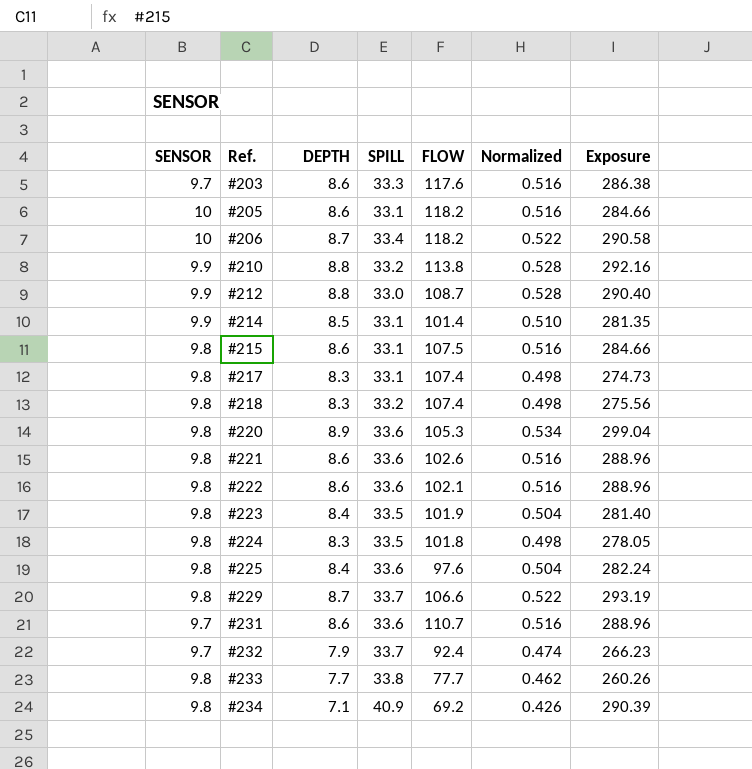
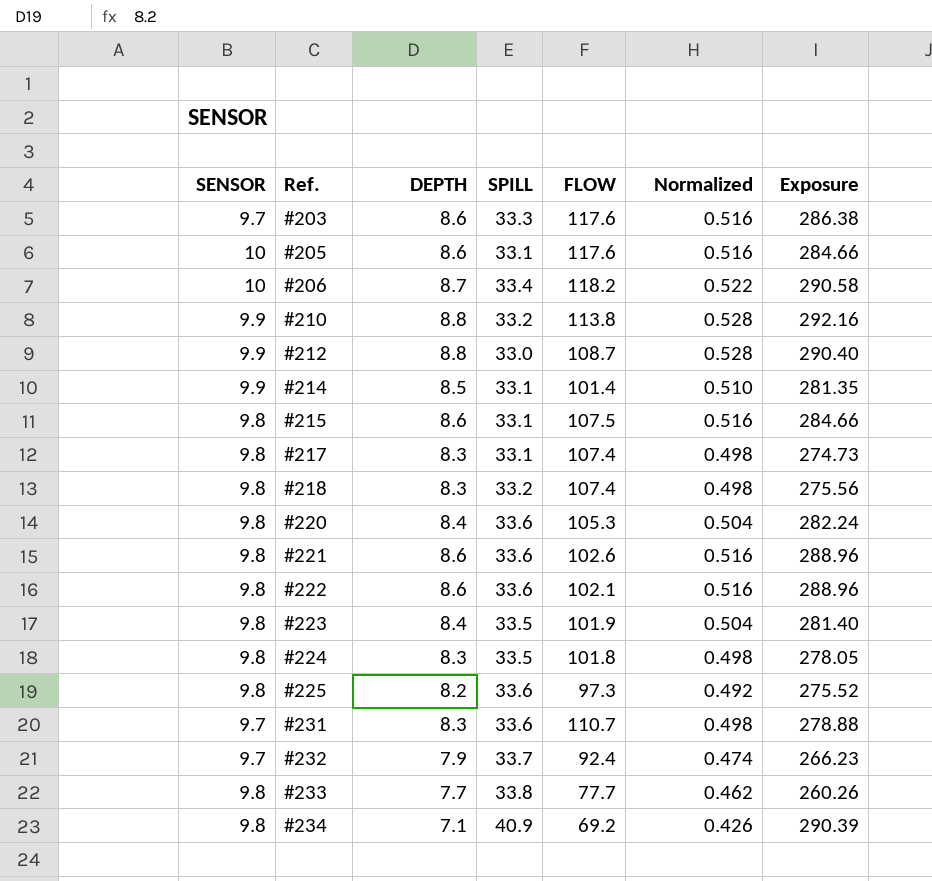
row #229: 9.8 | 8.7 | 33.7 | 106.6 | 0.522 | 293.19 -> none
#205 | FLOW: 118.2 -> 117.6
#220 | DEPTH: 8.9 -> 8.4
#220 | Normalized: 0.534 -> 0.504
#220 | Exposure: 299.04 -> 282.24
#225 | DEPTH: 8.4 -> 8.2
#225 | FLOW: 97.6 -> 97.3
#225 | Normalized: 0.504 -> 0.492
#225 | Exposure: 282.24 -> 275.52
#231 | DEPTH: 8.6 -> 8.3
#231 | Normalized: 0.516 -> 0.498
#231 | Exposure: 288.96 -> 278.88

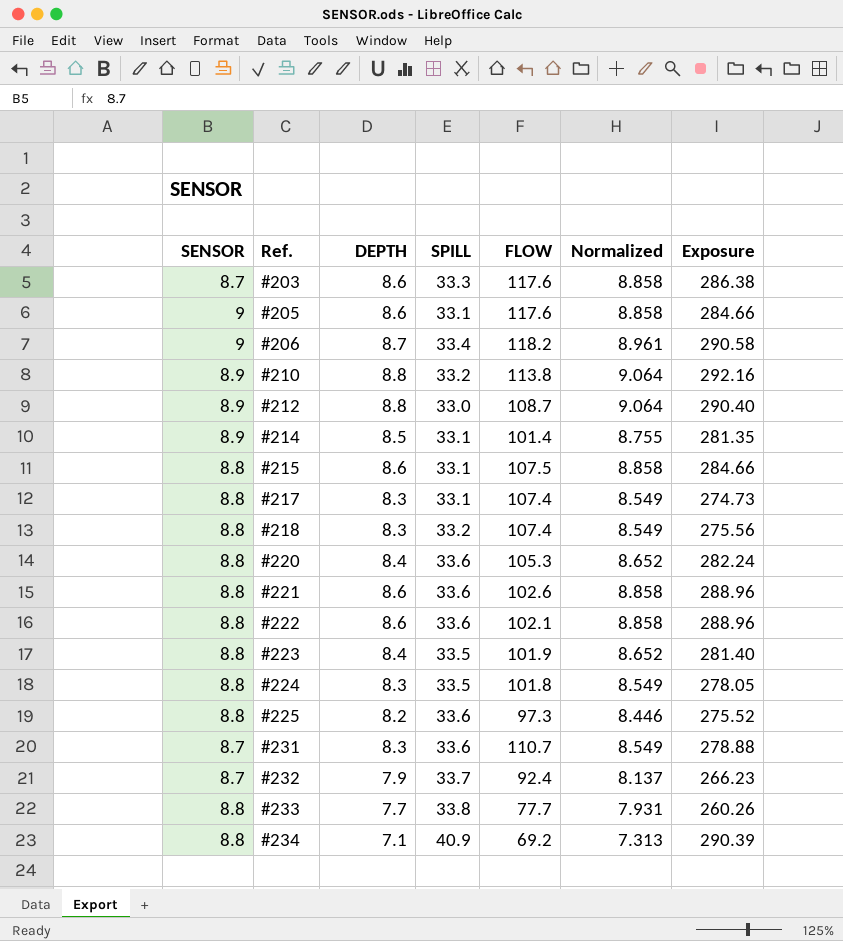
column Normalized | formula: [DEPTH] * 0.06 -> [DEPTH] * 1.03
#203 | SENSOR: 9.7 -> 8.7
#205 | SENSOR: 10 -> 9
#206 | SENSOR: 10 -> 9
#210 | SENSOR: 9.9 -> 8.9
#212 | SENSOR: 9.9 -> 8.9
#214 | SENSOR: 9.9 -> 8.9
#215 | SENSOR: 9.8 -> 8.8
#217 | SENSOR: 9.8 -> 8.8
#218 | SENSOR: 9.8 -> 8.8
#220 | SENSOR: 9.8 -> 8.8
#221 | SENSOR: 9.8 -> 8.8
#222 | SENSOR: 9.8 -> 8.8
#223 | SENSOR: 9.8 -> 8.8
#224 | SENSOR: 9.8 -> 8.8
#225 | SENSOR: 9.8 -> 8.8
#231 | SENSOR: 9.7 -> 8.7
#232 | SENSOR: 9.7 -> 8.7
#233 | SENSOR: 9.8 -> 8.8
#234 | SENSOR: 9.8 -> 8.8

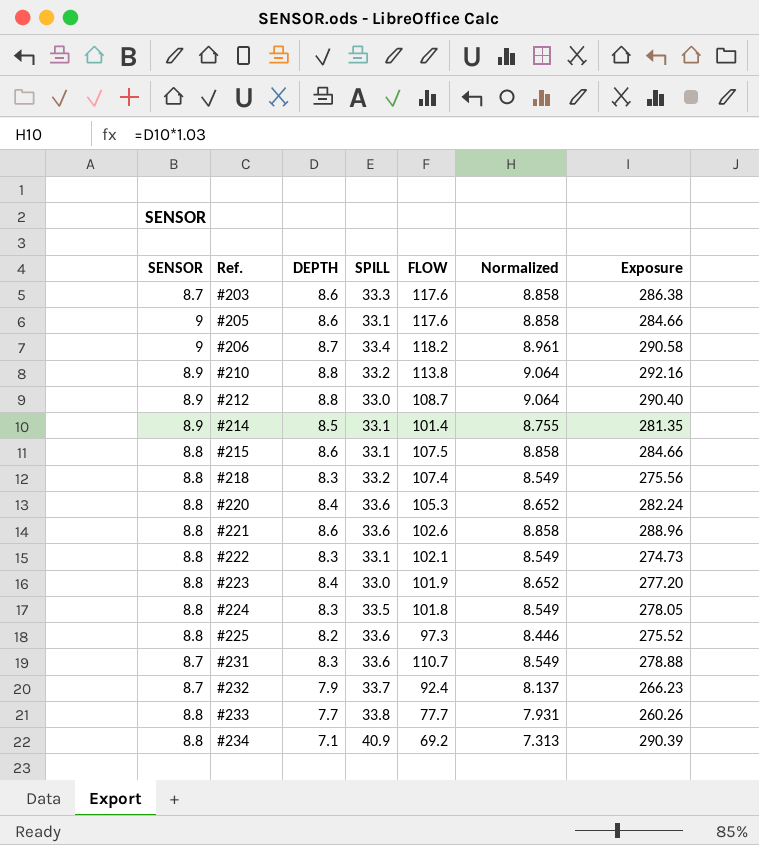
row #217: 8.8 | 8.3 | 33.1 | 107.4 | 8.549 | 274.73 -> none
#222 | DEPTH: 8.6 -> 8.3
#222 | SPILL: 33.6 -> 33.1
#222 | Normalized: 8.858 -> 8.549
#222 | Exposure: 288.96 -> 274.73
#223 | SPILL: 33.5 -> 33.0
#223 | Exposure: 281.40 -> 277.20

